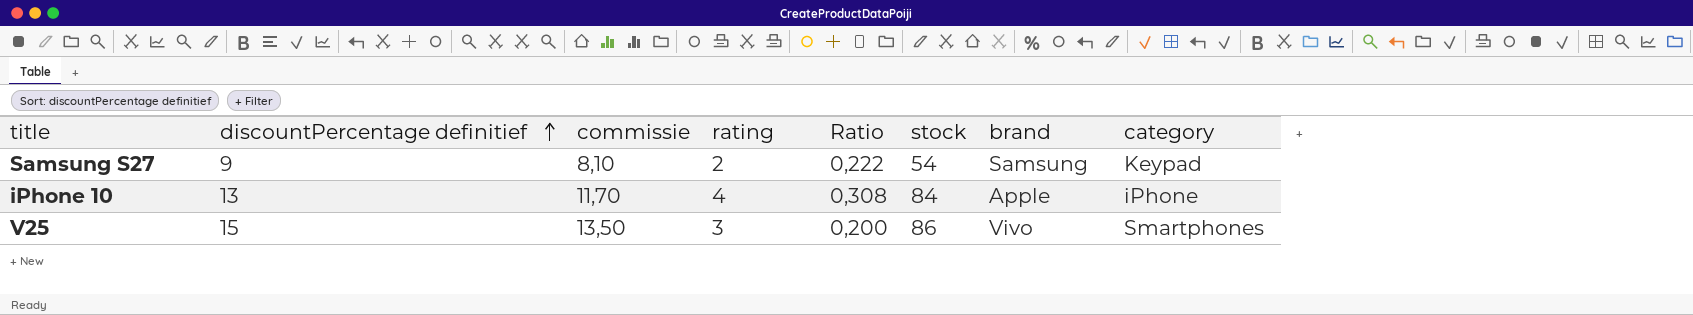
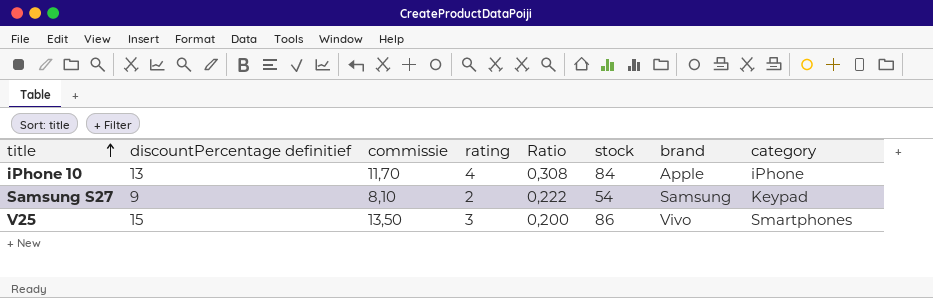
row order: discountPercentage definitief ascending -> title ascending

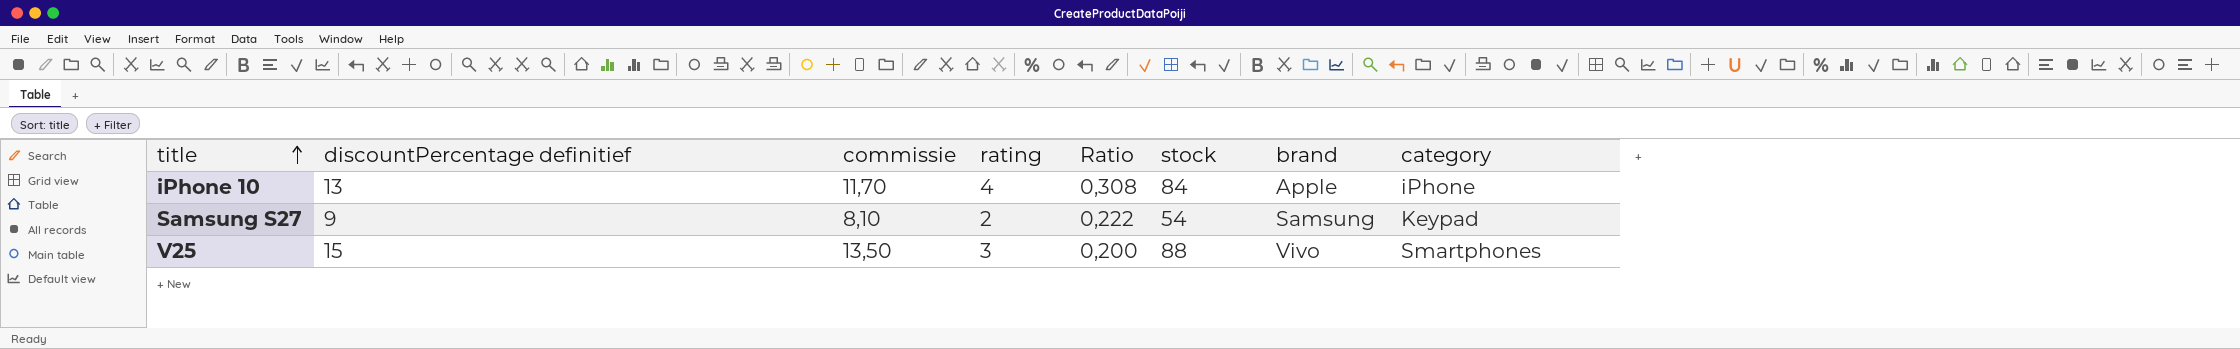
V25 | stock: 86 -> 88

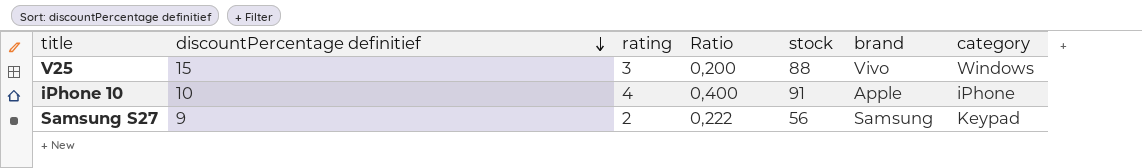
row order: title ascending -> discountPercentage definitief descending
column commissie | formula: [discountPercentage definitief] * 0,9 -> none
V25 | category: Smartphones -> Windows
iPhone 10 | discountPercentage definitief: 13 -> 10
iPhone 10 | Ratio: 0,308 -> 0,400
iPhone 10 | stock: 84 -> 91
Samsung S27 | stock: 54 -> 56

